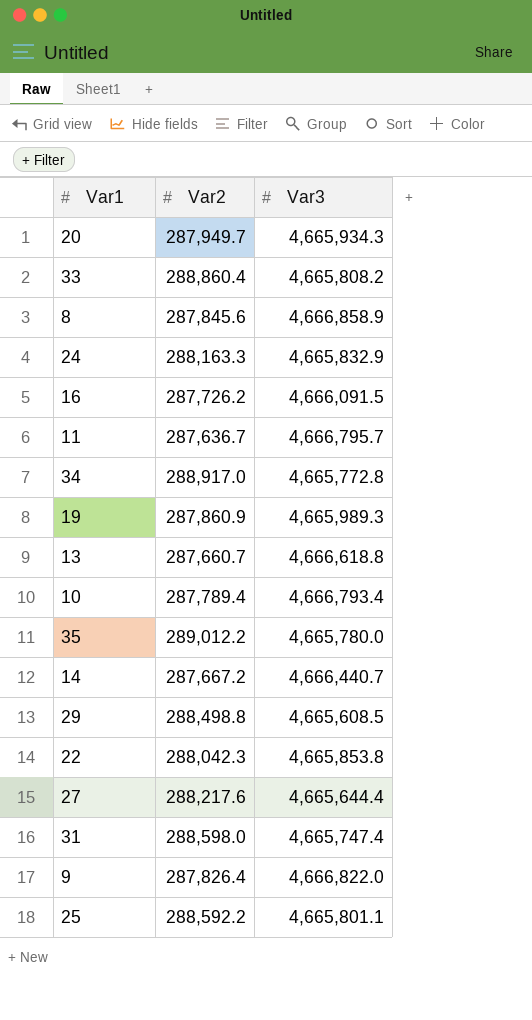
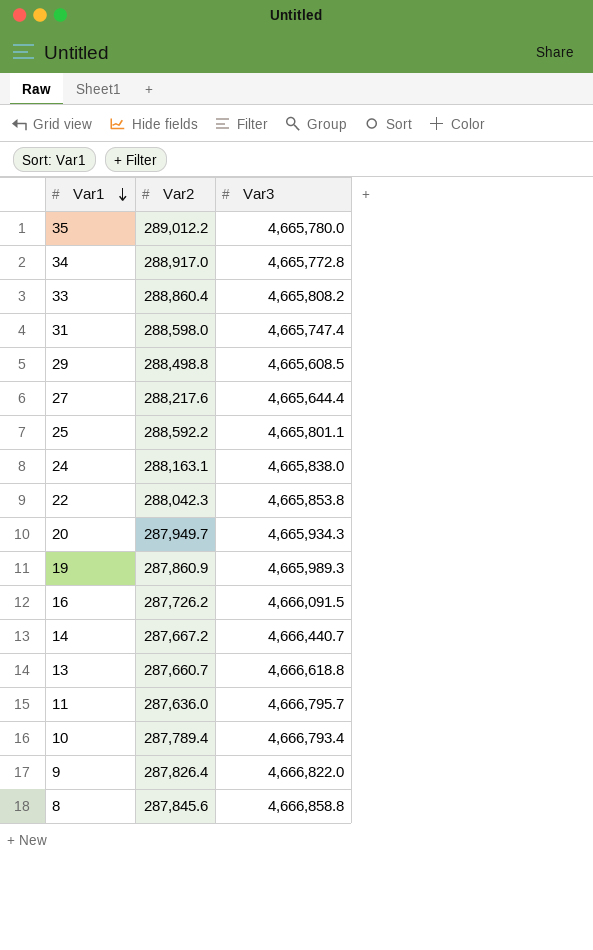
row order: none -> Var1 descending
24 | Var2: 288,163.3 -> 288,163.1
24 | Var3: 4,665,832.9 -> 4,665,838.0
11 | Var2: 287,636.7 -> 287,636.0
8 | Var3: 4,666,858.9 -> 4,666,858.8

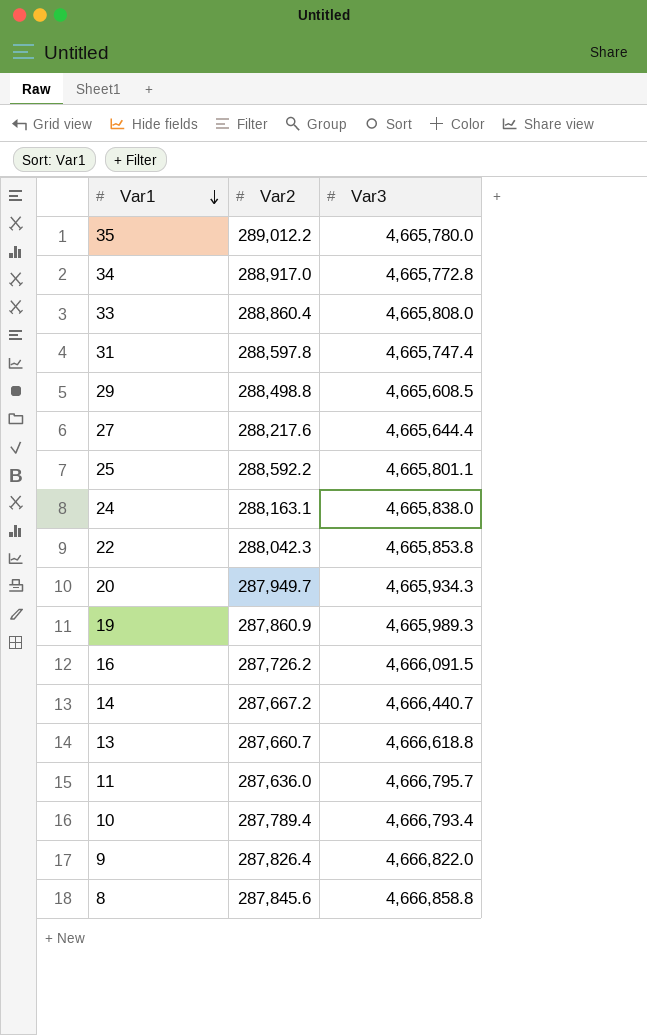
33 | Var3: 4,665,808.2 -> 4,665,808.0
31 | Var2: 288,598.0 -> 288,597.8

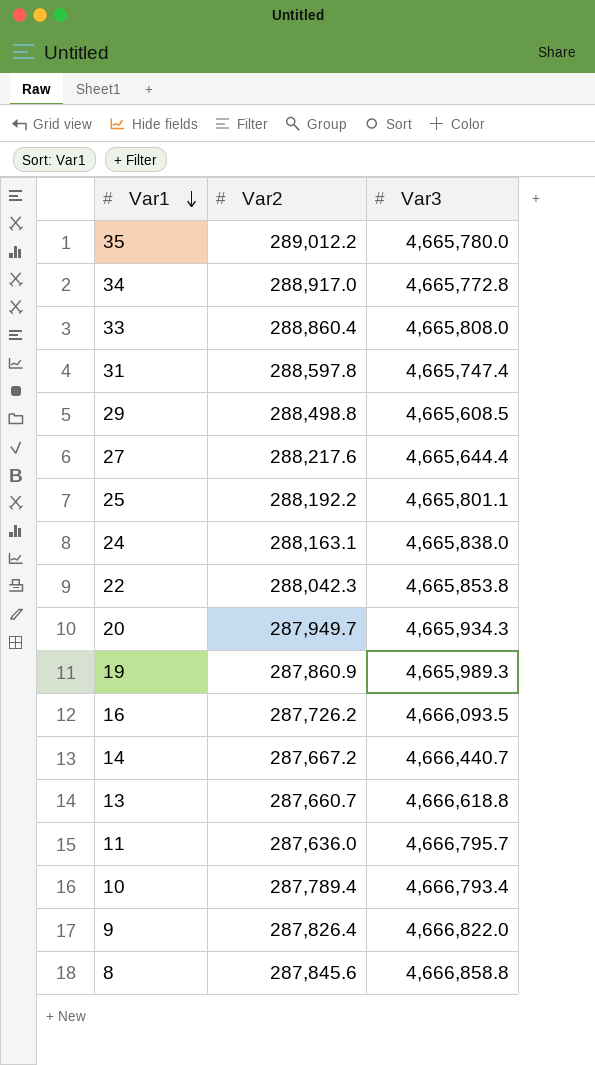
25 | Var2: 288,592.2 -> 288,192.2
16 | Var3: 4,666,091.5 -> 4,666,093.5

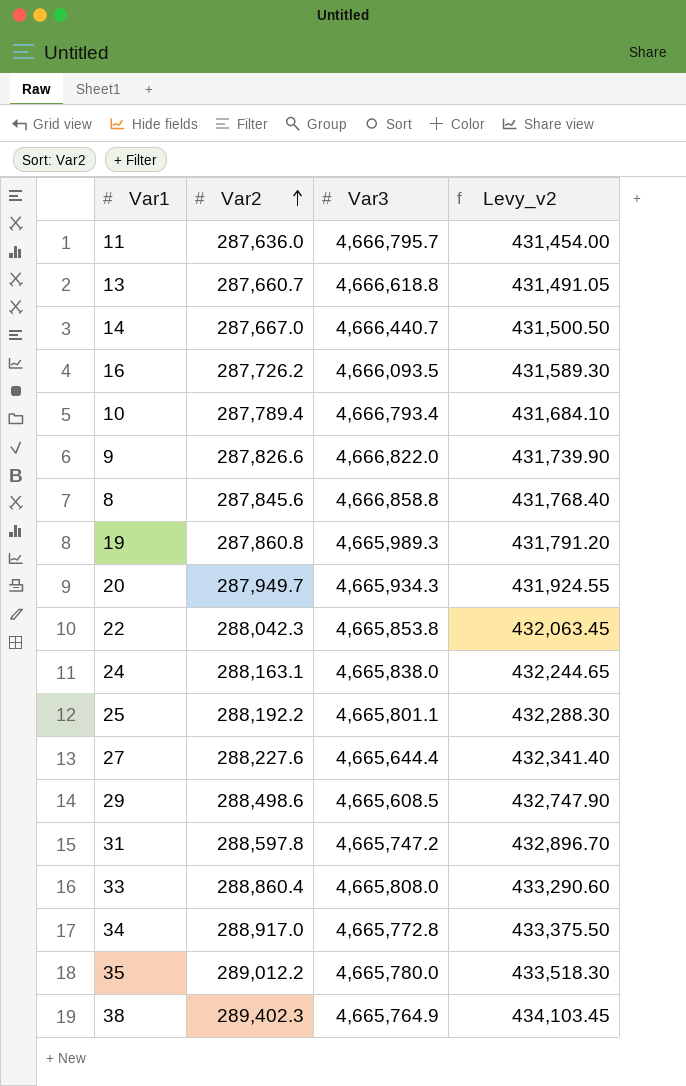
row order: Var1 descending -> Var2 ascending
column Levy_v2 | formula: none -> [Var2] * 1.5
14 | Var2: 287,667.2 -> 287,667.0
9 | Var2: 287,826.4 -> 287,826.6
19 | Var2: 287,860.9 -> 287,860.8
27 | Var2: 288,217.6 -> 288,227.6
29 | Var2: 288,498.8 -> 288,498.6
31 | Var3: 4,665,747.4 -> 4,665,747.2
row 38: none -> 289,402.3 | 4,665,764.9 | 434,103.45

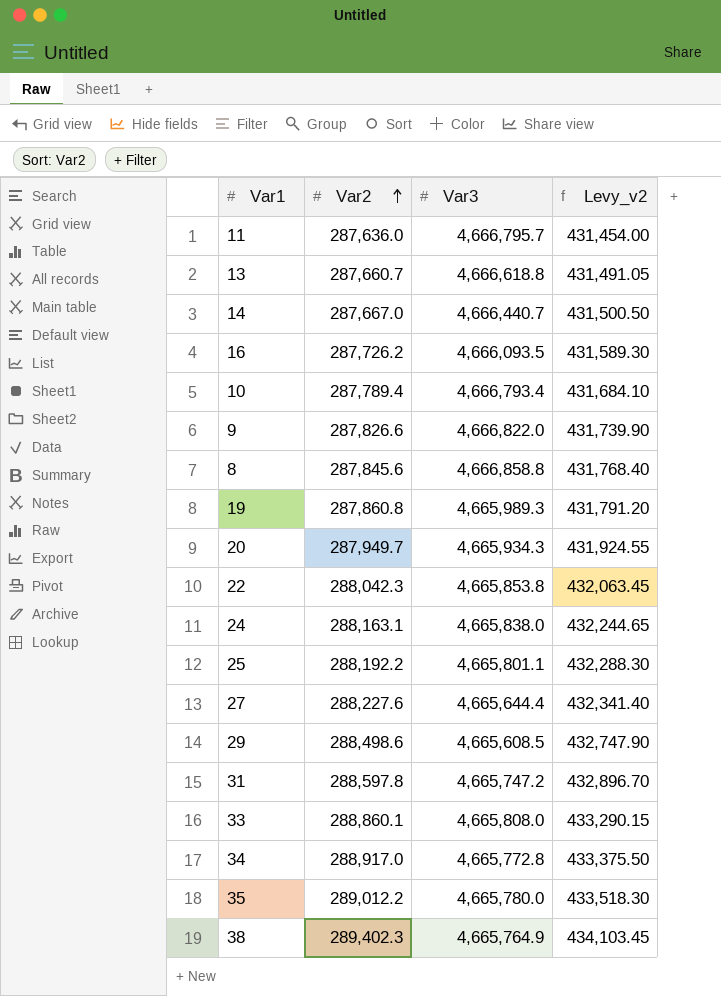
33 | Var2: 288,860.4 -> 288,860.1
33 | Levy_v2: 433,290.60 -> 433,290.15

